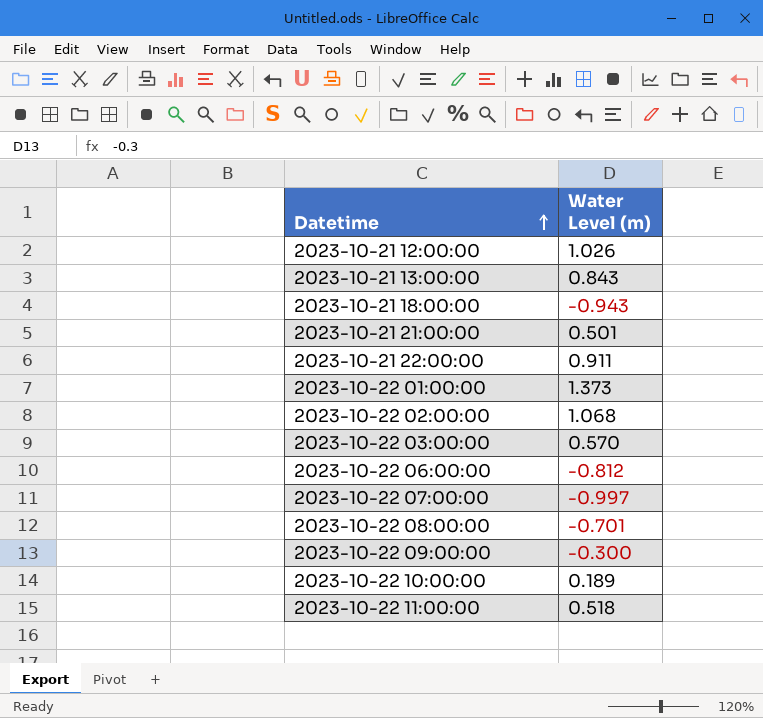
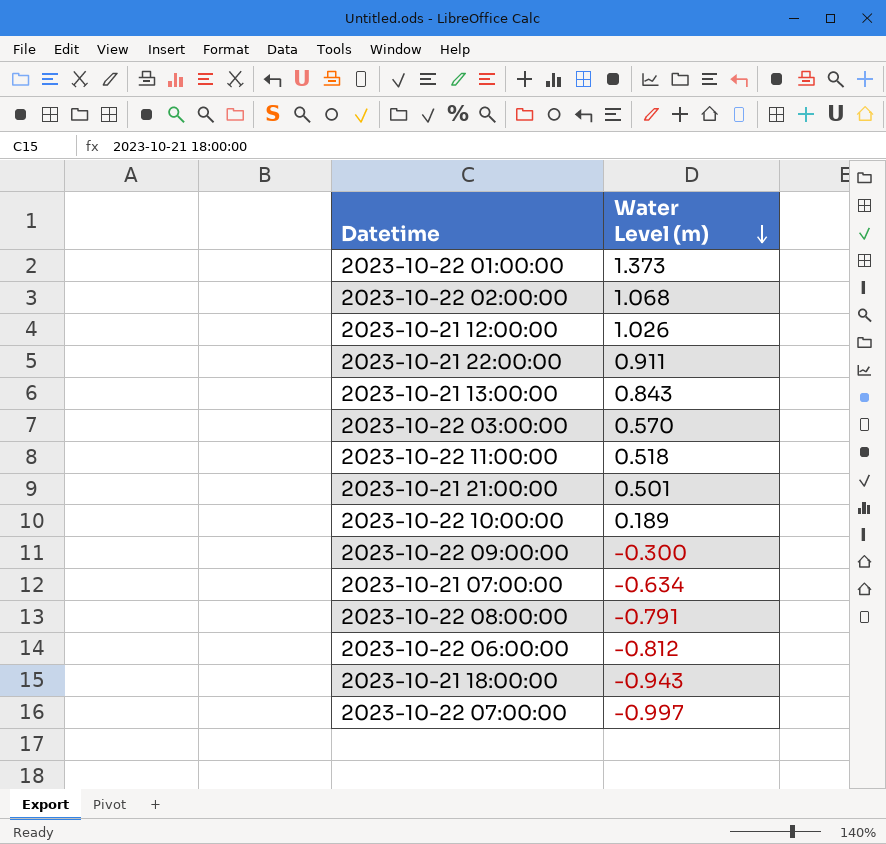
row order: Datetime ascending -> Water Level (m) descending
row 2023-10-21 07:00:00: none -> -0.634
2023-10-22 08:00:00 | Water Level (m): -0.701 -> -0.791

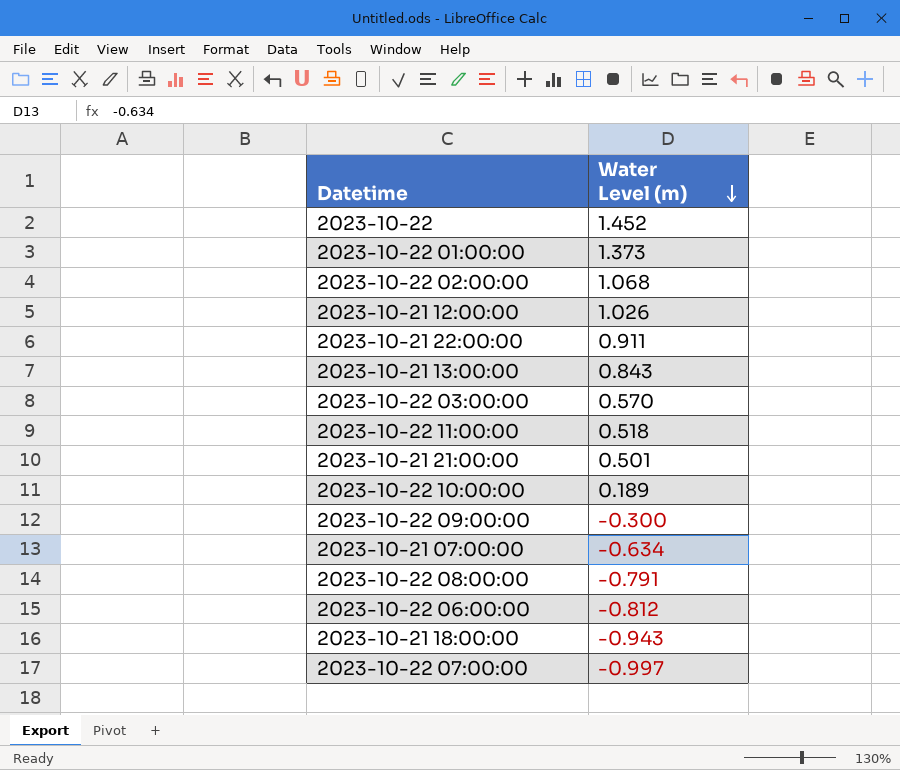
row 2023-10-22: none -> 1.452

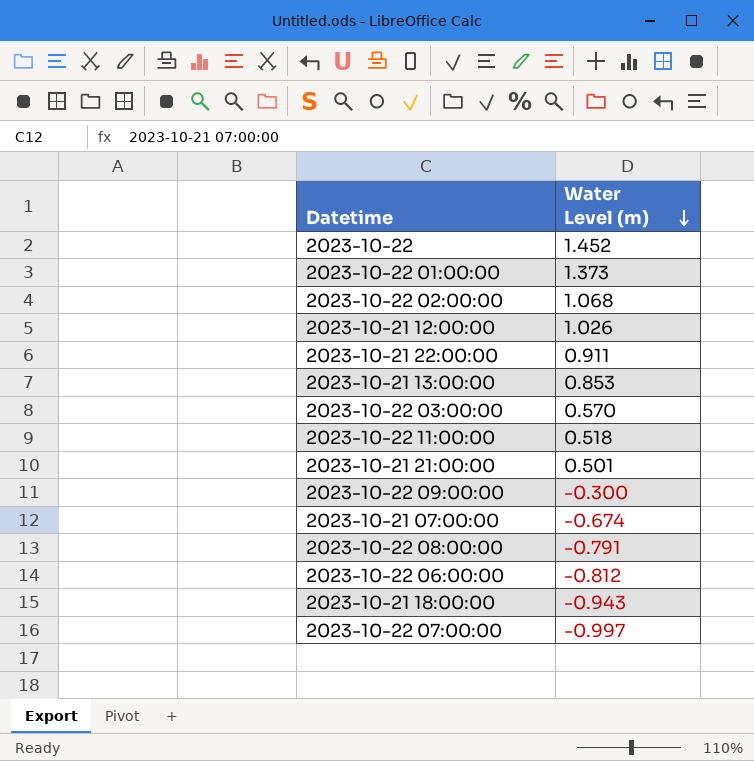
row 2023-10-22 10:00:00: 0.189 -> none
2023-10-21 13:00:00 | Water Level (m): 0.843 -> 0.853
2023-10-21 07:00:00 | Water Level (m): -0.634 -> -0.674

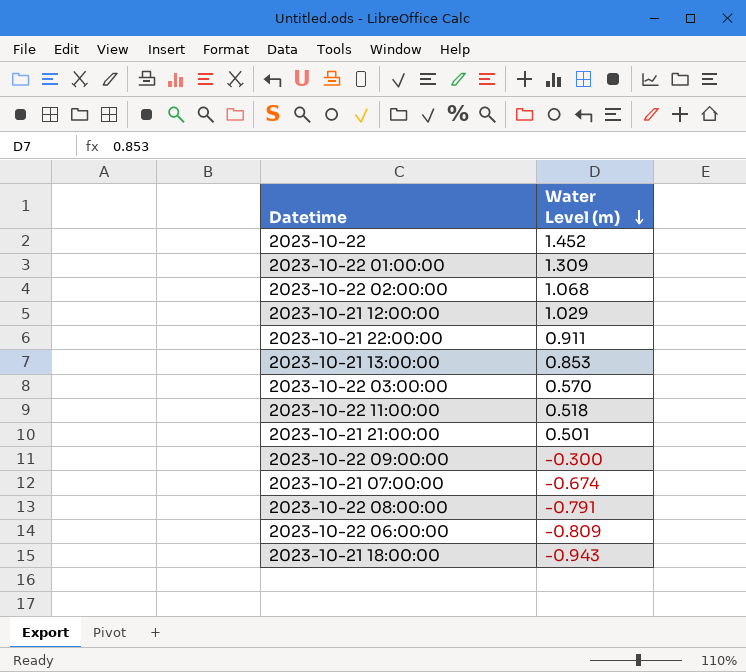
row 2023-10-22 07:00:00: -0.997 -> none
2023-10-22 01:00:00 | Water Level (m): 1.373 -> 1.309
2023-10-21 12:00:00 | Water Level (m): 1.026 -> 1.029
2023-10-22 06:00:00 | Water Level (m): -0.812 -> -0.809

